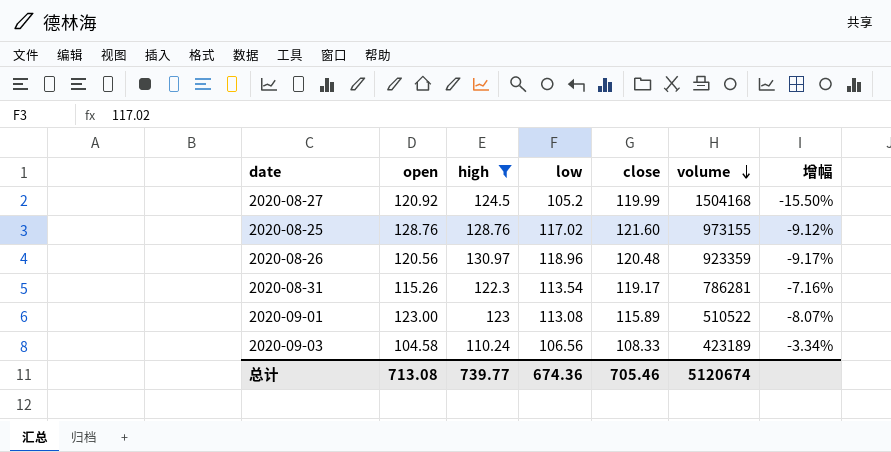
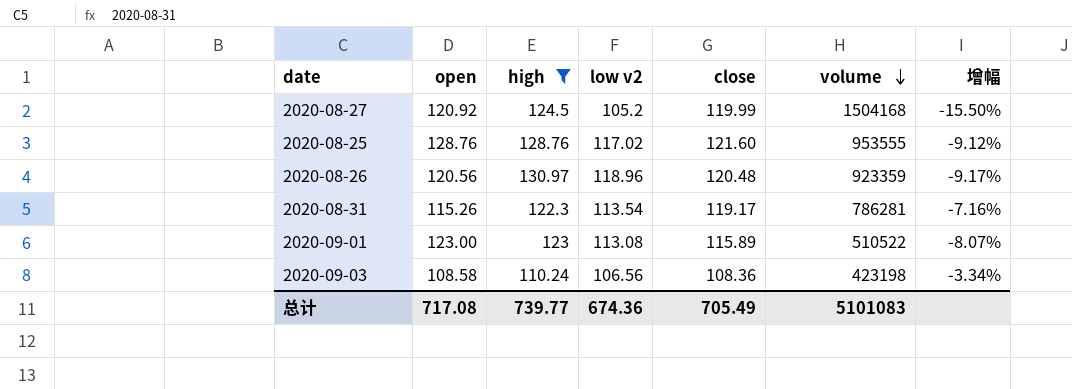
column name: low -> low v2
2020-08-25 | volume: 973155 -> 953555
2020-09-03 | open: 104.58 -> 108.58
2020-09-03 | close: 108.33 -> 108.36
2020-09-03 | volume: 423189 -> 423198
总计 | open: 713.08 -> 717.08
总计 | close: 705.46 -> 705.49
总计 | volume: 5120674 -> 5101083

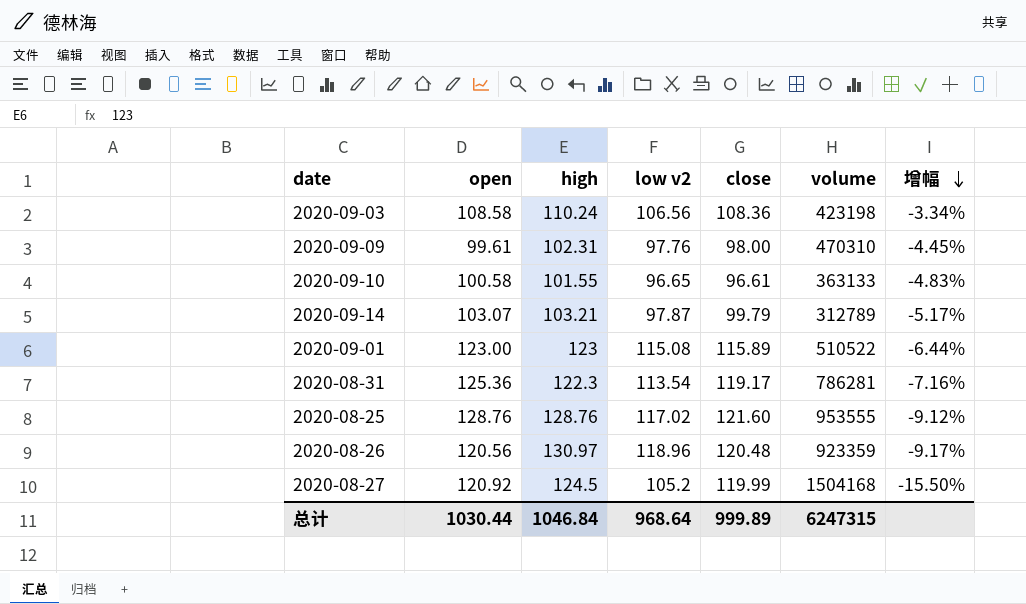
filter: high >= 110.24 -> none
row order: volume descending -> 增幅 descending
2020-09-01 | low v2: 113.08 -> 115.08
2020-09-01 | 增幅: -8.07% -> -6.44%
2020-08-31 | open: 115.26 -> 125.36
总计 | open: 717.08 -> 1030.44
总计 | high: 739.77 -> 1046.84
总计 | low v2: 674.36 -> 968.64
总计 | close: 705.49 -> 999.89
总计 | volume: 5101083 -> 6247315

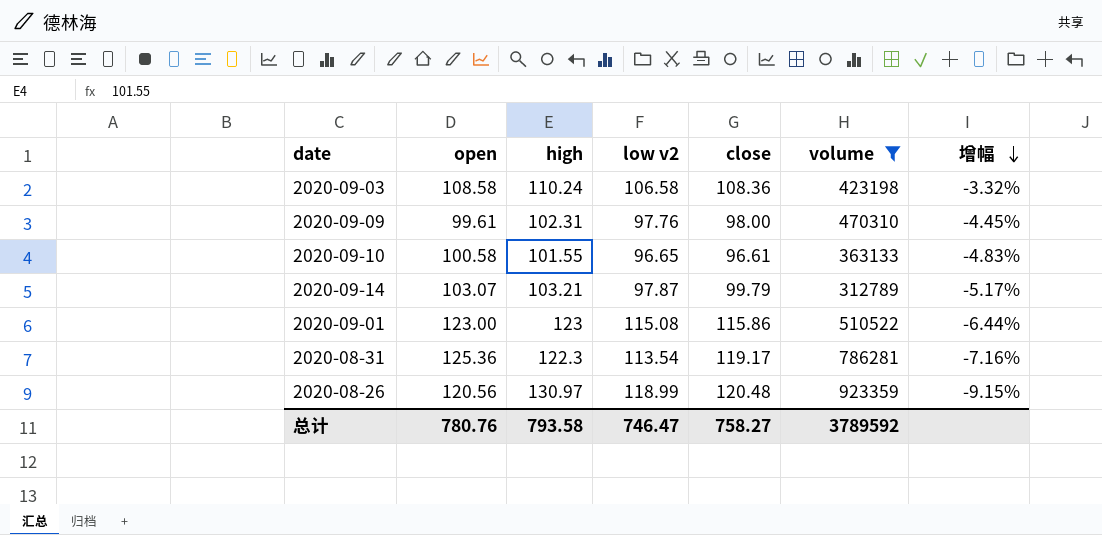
filter: none -> volume <= 923359
2020-09-03 | low v2: 106.56 -> 106.58
2020-09-03 | 增幅: -3.34% -> -3.32%
2020-09-01 | close: 115.89 -> 115.86
2020-08-26 | low v2: 118.96 -> 118.99
2020-08-26 | 增幅: -9.17% -> -9.15%
总计 | open: 1030.44 -> 780.76
总计 | high: 1046.84 -> 793.58
总计 | low v2: 968.64 -> 746.47
总计 | close: 999.89 -> 758.27
总计 | volume: 6247315 -> 3789592

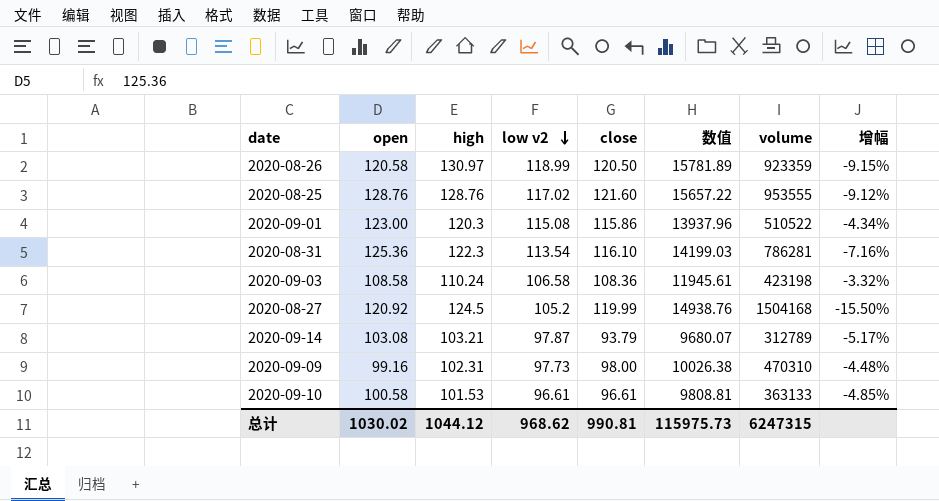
filter: volume <= 923359 -> none
row order: 增幅 descending -> low v2 descending
column 数值 | formula: none -> [high] * [close]
2020-08-26 | open: 120.56 -> 120.58
2020-08-26 | close: 120.48 -> 120.50
2020-09-01 | high: 123 -> 120.3
2020-09-01 | 增幅: -6.44% -> -4.34%
2020-08-31 | close: 119.17 -> 116.10
2020-09-14 | open: 103.07 -> 103.08
2020-09-14 | close: 99.79 -> 93.79
2020-09-09 | open: 99.61 -> 99.16
2020-09-09 | low v2: 97.76 -> 97.73
2020-09-09 | 增幅: -4.45% -> -4.48%
2020-09-10 | high: 101.55 -> 101.53
2020-09-10 | low v2: 96.65 -> 96.61
2020-09-10 | 增幅: -4.83% -> -4.85%
总计 | open: 780.76 -> 1030.02
总计 | high: 793.58 -> 1044.12
总计 | low v2: 746.47 -> 968.62
总计 | close: 758.27 -> 990.81
总计 | volume: 3789592 -> 6247315

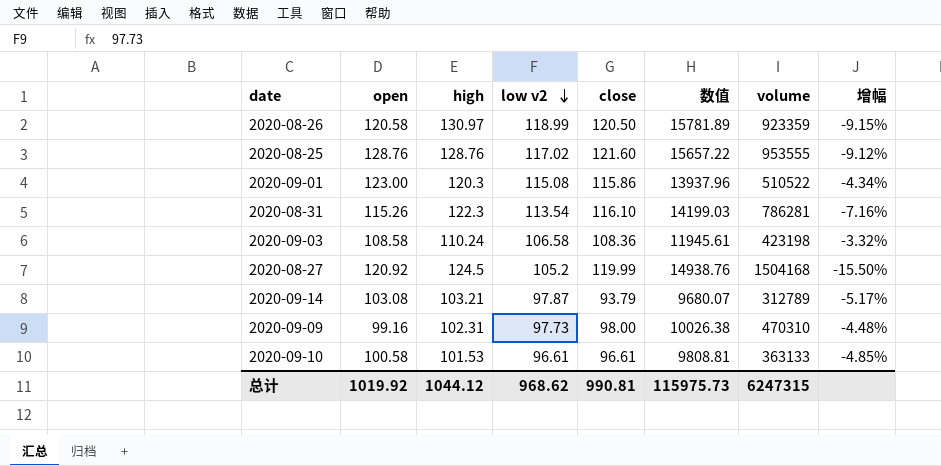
2020-08-31 | open: 125.36 -> 115.26
总计 | open: 1030.02 -> 1019.92

